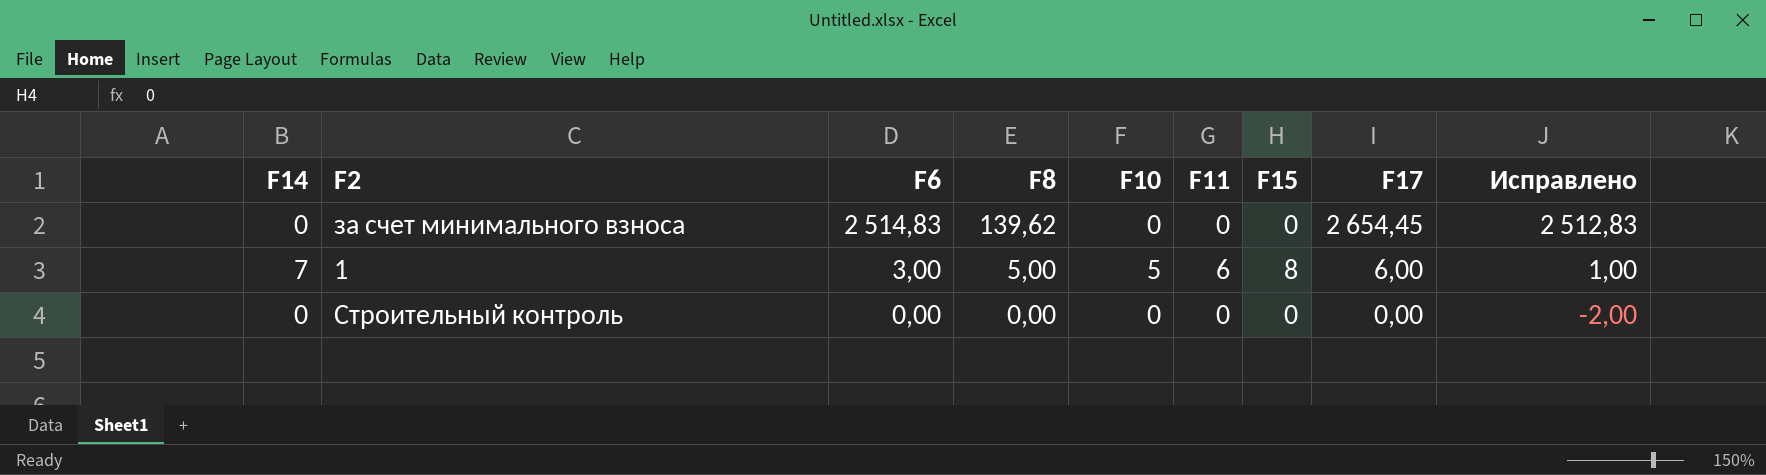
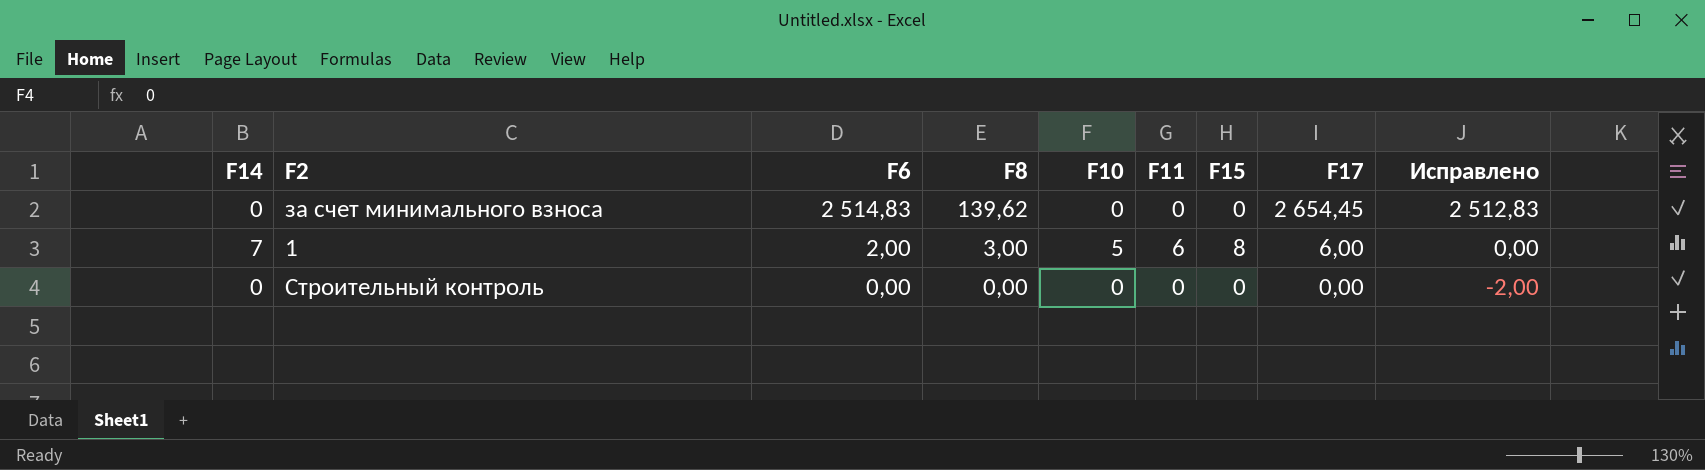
1 | F6: 3,00 -> 2,00
1 | F8: 5,00 -> 3,00
1 | Исправлено: 1,00 -> 0,00

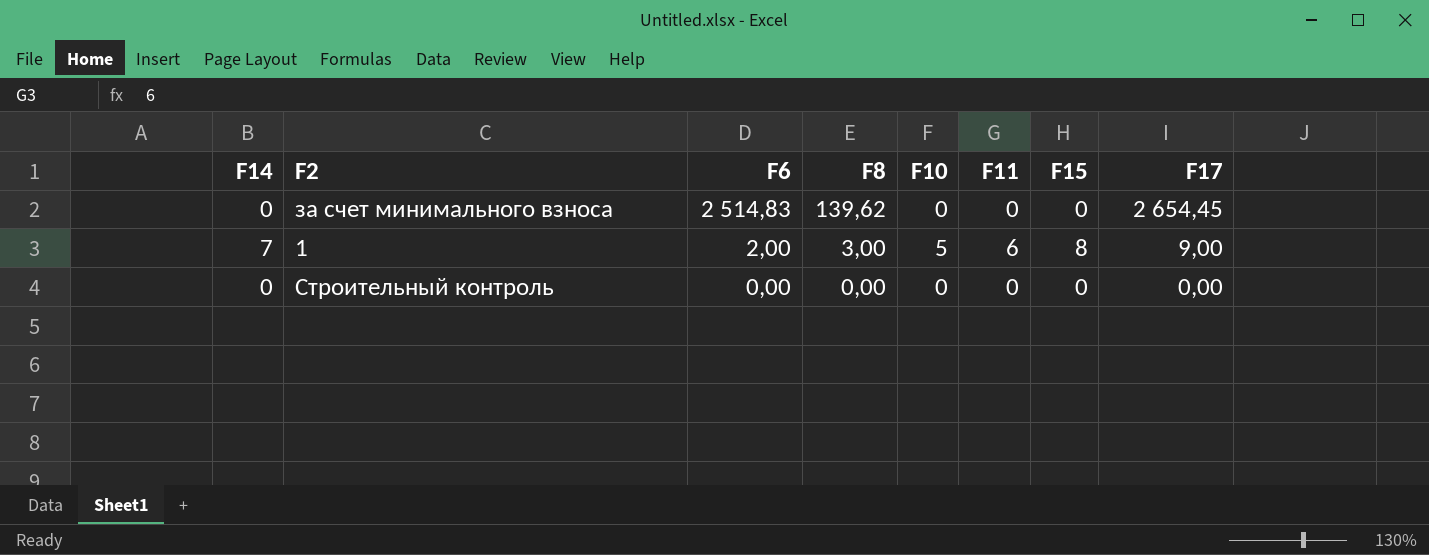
column Исправлено | formula: [F6] - 2 -> none
1 | F17: 6,00 -> 9,00

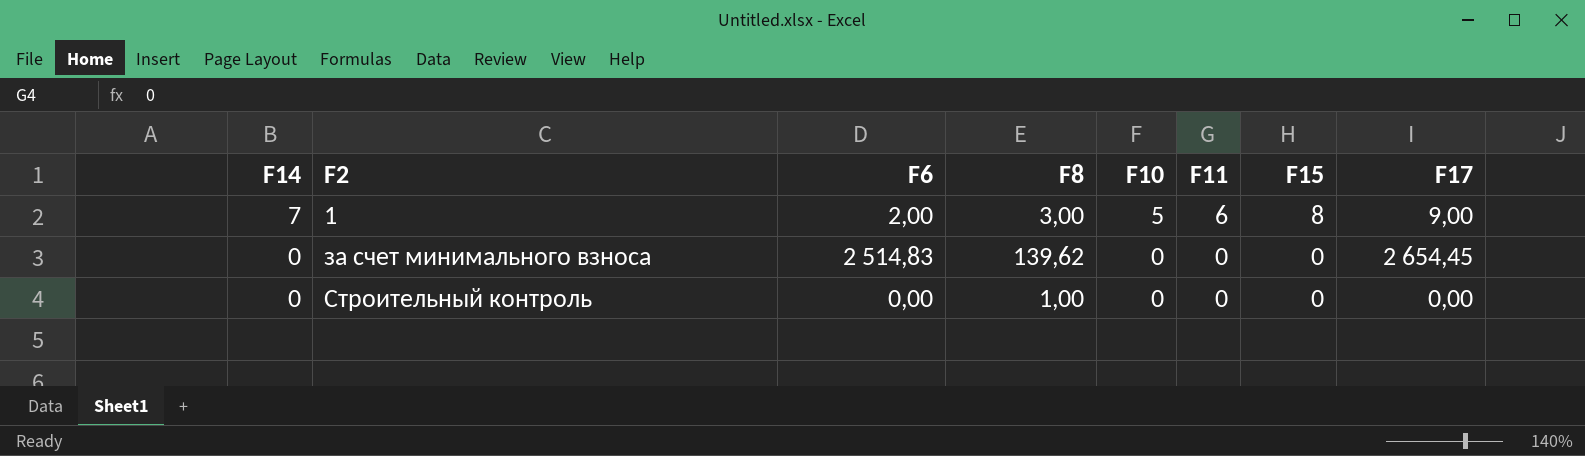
row order: F6 descending -> F14 descending
Строительный контроль | F8: 0,00 -> 1,00

